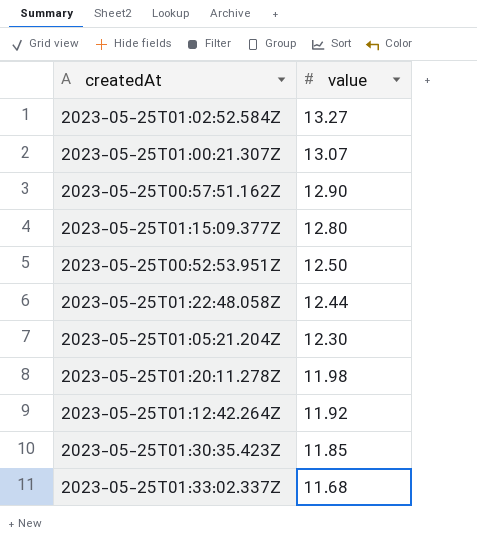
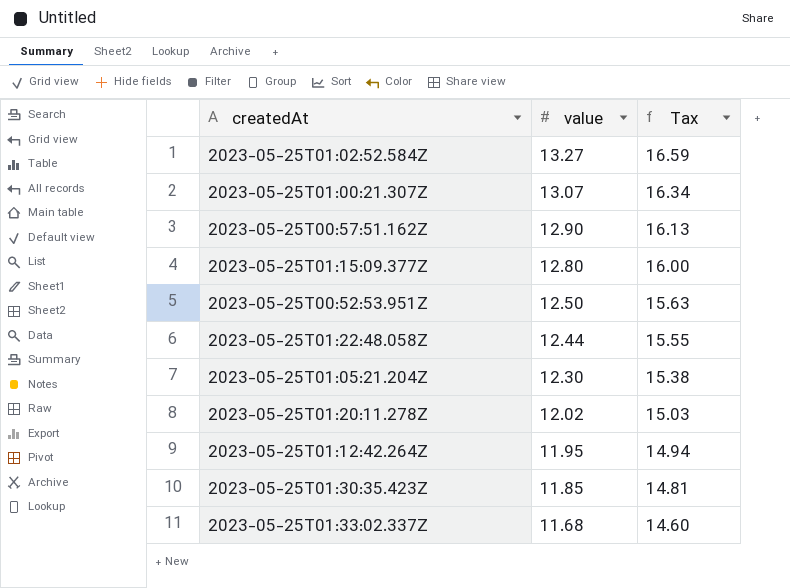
column Tax | formula: none -> [value] * 1.25
2023-05-25T01:20:11.278Z | value: 11.98 -> 12.02
2023-05-25T01:12:42.264Z | value: 11.92 -> 11.95

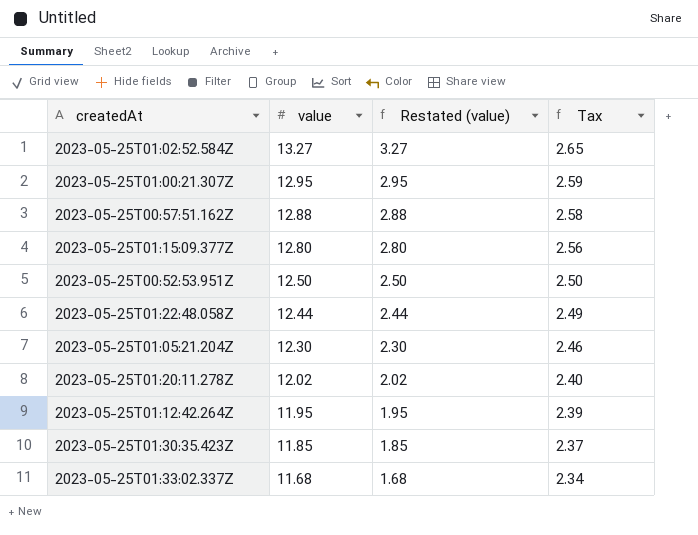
column Restated (value) | formula: none -> [value] - 10
column Tax | formula: [value] * 1.25 -> [value] * 0.2
2023-05-25T01:00:21.307Z | value: 13.07 -> 12.95
2023-05-25T00:57:51.162Z | value: 12.90 -> 12.88

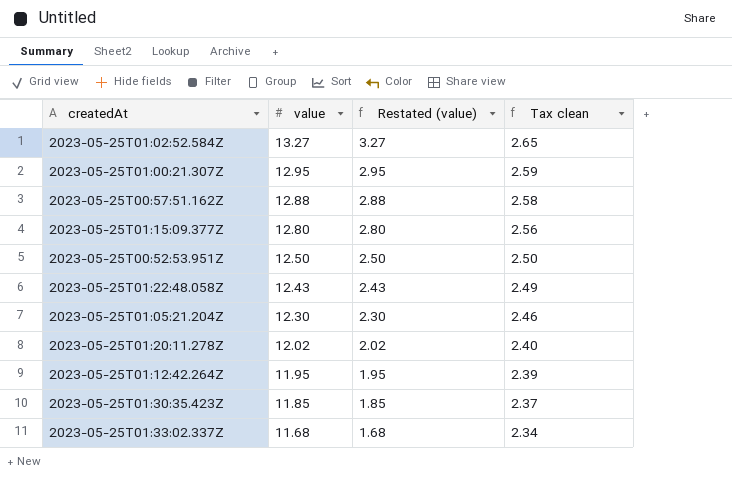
column name: Tax -> Tax clean
2023-05-25T01:22:48.058Z | value: 12.44 -> 12.43
2023-05-25T01:22:48.058Z | Restated (value): 2.44 -> 2.43

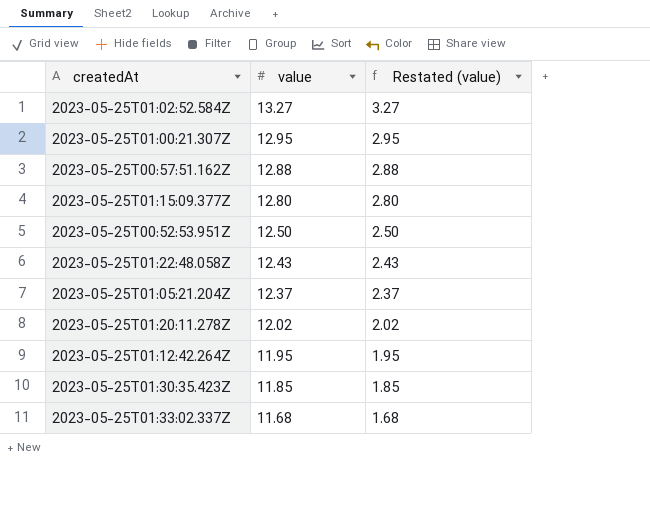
column Tax clean | formula: [value] * 0.2 -> none
2023-05-25T01:05:21.204Z | value: 12.30 -> 12.37
2023-05-25T01:05:21.204Z | Restated (value): 2.30 -> 2.37

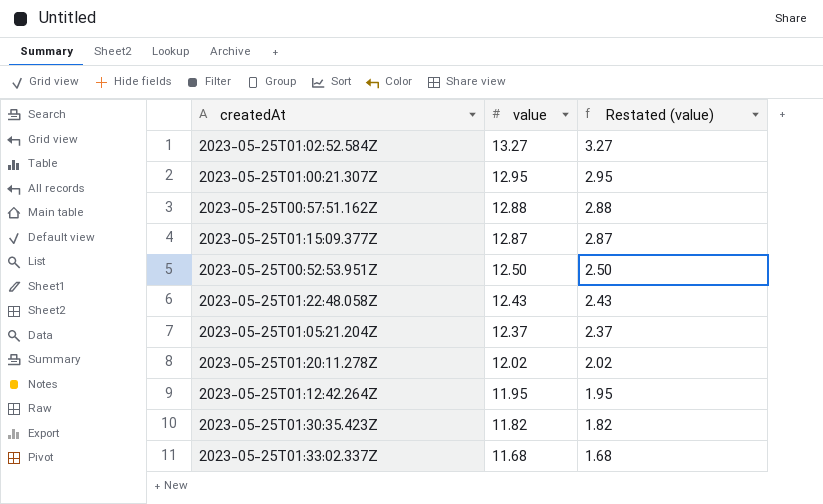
2023-05-25T01:15:09.377Z | value: 12.80 -> 12.87
2023-05-25T01:15:09.377Z | Restated (value): 2.80 -> 2.87
2023-05-25T01:30:35.423Z | value: 11.85 -> 11.82
2023-05-25T01:30:35.423Z | Restated (value): 1.85 -> 1.82

